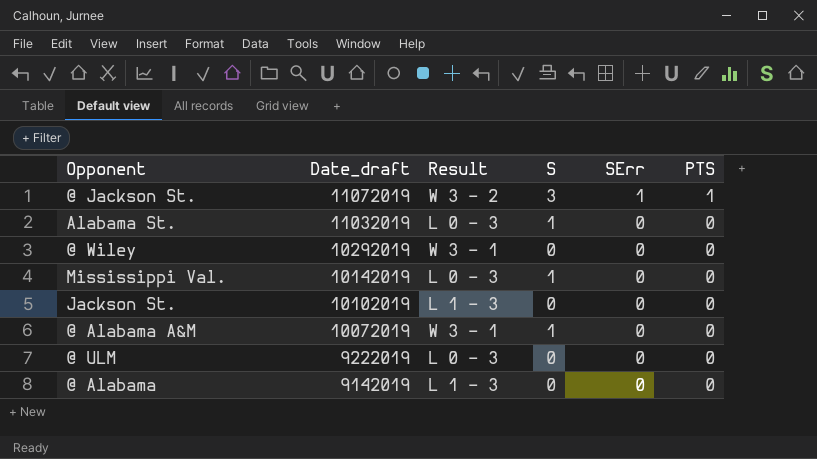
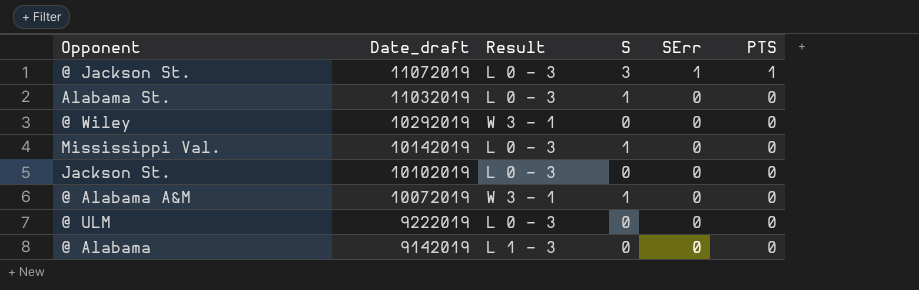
@ Jackson St. | Result: W 3 - 2 -> L 0 - 3
Jackson St. | Result: L 1 - 3 -> L 0 - 3

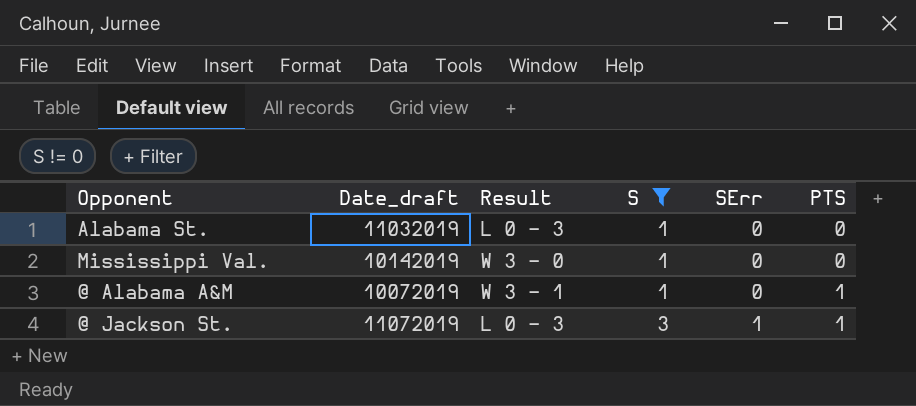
filter: none -> S != 0
row order: Date_draft descending -> S ascending
Mississippi Val. | Result: L 0 - 3 -> W 3 - 0
@ Alabama A&M | PTS: 0 -> 1

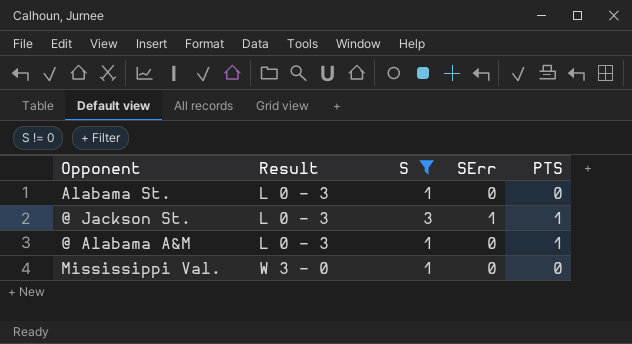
row order: S ascending -> Result ascending
column Date_draft | position: 2 -> none
@ Alabama A&M | Result: W 3 - 1 -> L 0 - 3

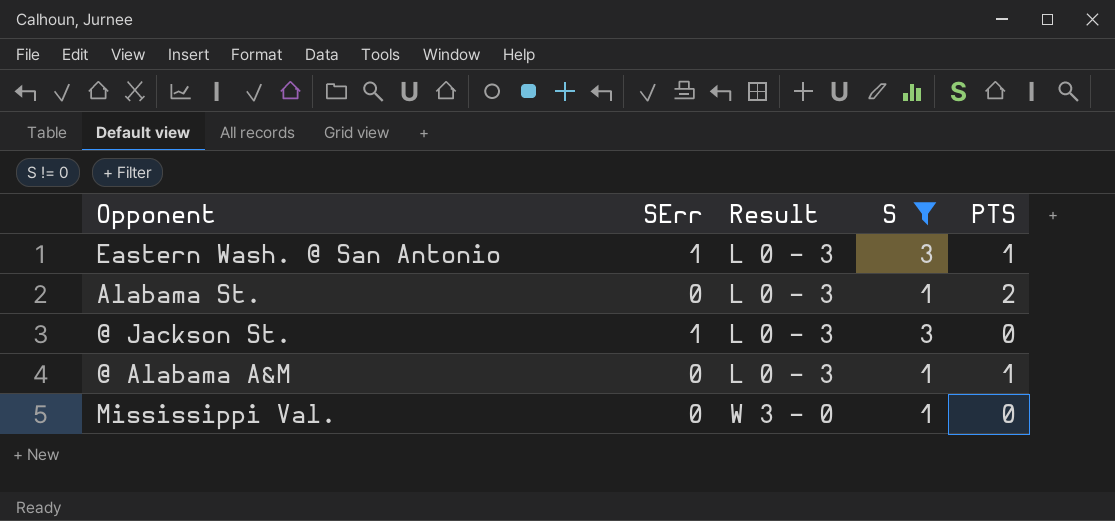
column SErr | position: 4 -> 2
row Eastern Wash. @ San Antonio: none -> 1 | L 0 - 3 | 3 | 1
Alabama St. | PTS: 0 -> 2
@ Jackson St. | PTS: 1 -> 0

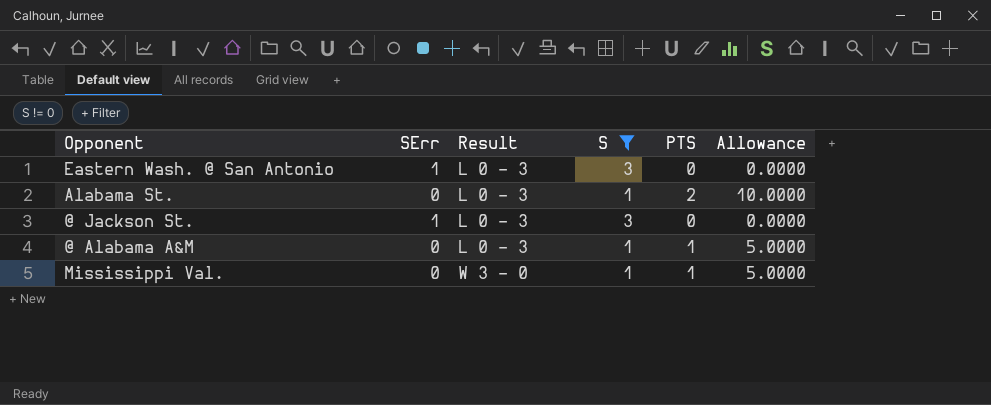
column Allowance | formula: none -> [PTS] * 5
Eastern Wash. @ San Antonio | PTS: 1 -> 0
Mississippi Val. | PTS: 0 -> 1

